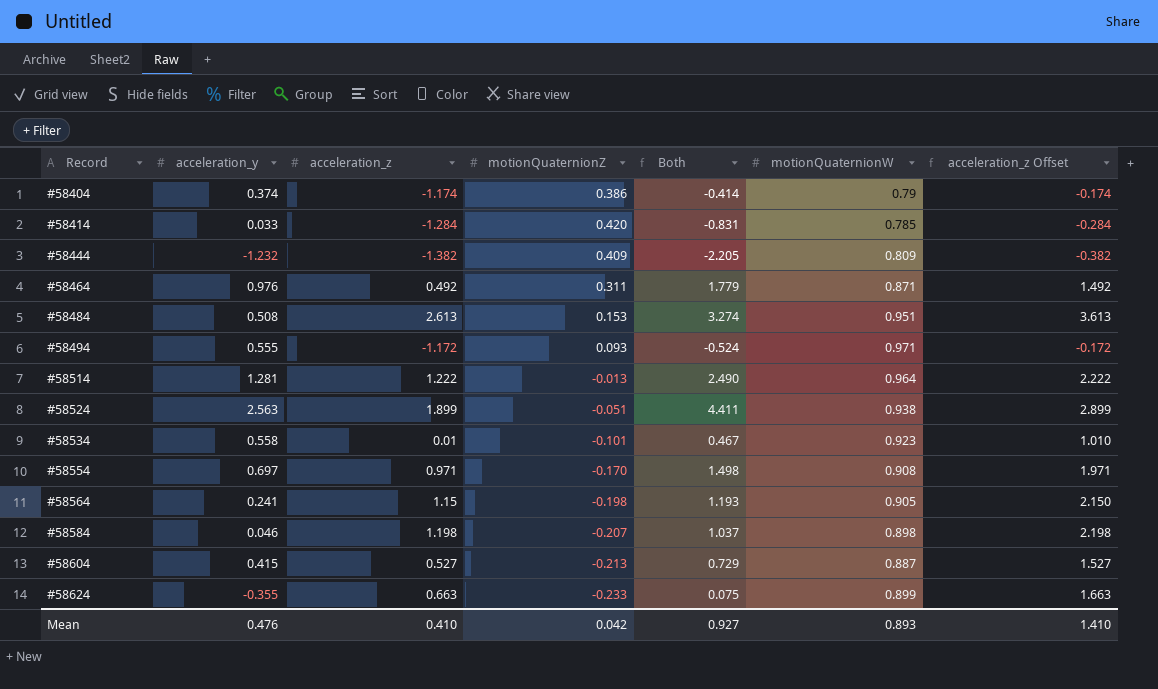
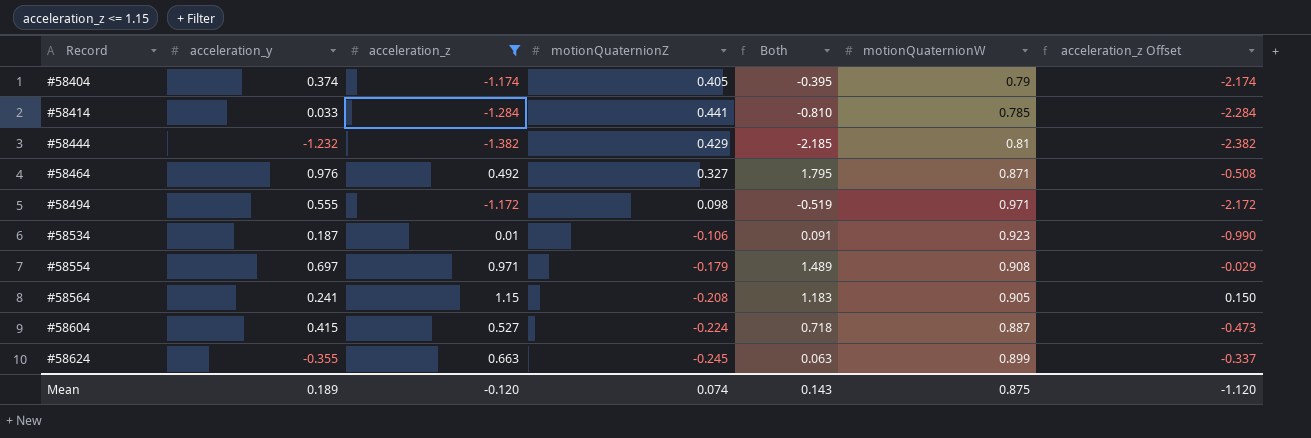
filter: none -> acceleration_z <= 1.15
column acceleration_z Offset | formula: [acceleration_z] + 1 -> [acceleration_z] - 1
#58404 | motionQuaternionZ: 0.386 -> 0.405
#58404 | Both: -0.414 -> -0.395
#58414 | motionQuaternionZ: 0.420 -> 0.441
#58414 | Both: -0.831 -> -0.810
#58444 | motionQuaternionZ: 0.409 -> 0.429
#58444 | Both: -2.205 -> -2.185
#58444 | motionQuaternionW: 0.809 -> 0.81
#58464 | motionQuaternionZ: 0.311 -> 0.327
#58464 | Both: 1.779 -> 1.795
#58494 | motionQuaternionZ: 0.093 -> 0.098
#58494 | Both: -0.524 -> -0.519
#58534 | acceleration_y: 0.558 -> 0.187
#58534 | motionQuaternionZ: -0.101 -> -0.106
#58534 | Both: 0.467 -> 0.091
#58554 | motionQuaternionZ: -0.170 -> -0.179
#58554 | Both: 1.498 -> 1.489
#58564 | motionQuaternionZ: -0.198 -> -0.208
#58564 | Both: 1.193 -> 1.183
#58604 | motionQuaternionZ: -0.213 -> -0.224
#58604 | Both: 0.729 -> 0.718
#58624 | motionQuaternionZ: -0.233 -> -0.245
#58624 | Both: 0.075 -> 0.063
Mean | acceleration_y: 0.476 -> 0.189
Mean | acceleration_z: 0.410 -> -0.120
Mean | motionQuaternionZ: 0.042 -> 0.074
Mean | Both: 0.927 -> 0.143
Mean | motionQuaternionW: 0.893 -> 0.875
Mean | acceleration_z Offset: 1.410 -> -1.120

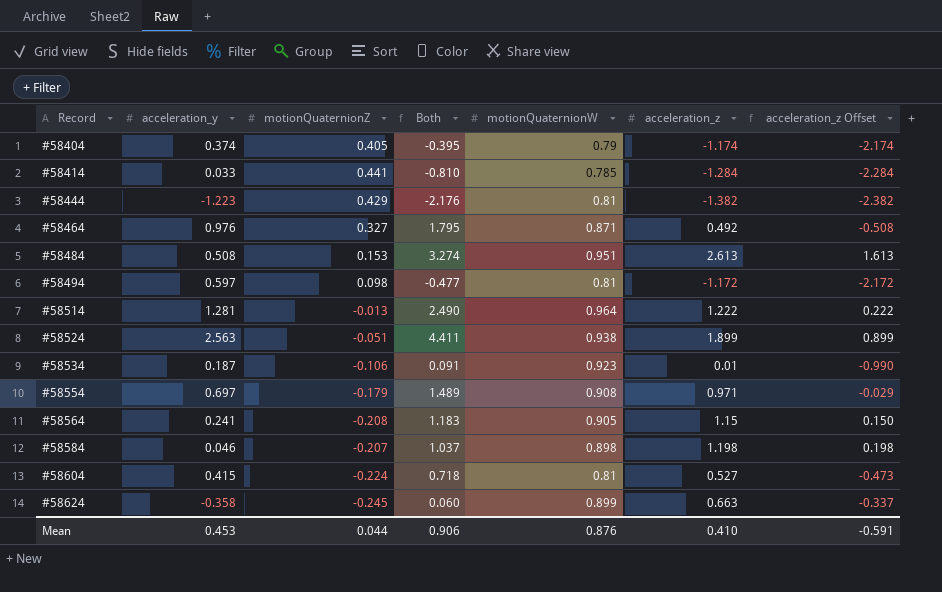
filter: acceleration_z <= 1.15 -> none
column acceleration_z | position: 3 -> 6
#58444 | acceleration_y: -1.232 -> -1.223
#58444 | Both: -2.185 -> -2.176
#58494 | acceleration_y: 0.555 -> 0.597
#58494 | Both: -0.519 -> -0.477
#58494 | motionQuaternionW: 0.971 -> 0.81
#58604 | motionQuaternionW: 0.887 -> 0.81
#58624 | acceleration_y: -0.355 -> -0.358
#58624 | Both: 0.063 -> 0.060
Mean | acceleration_y: 0.189 -> 0.453
Mean | motionQuaternionZ: 0.074 -> 0.044
Mean | Both: 0.143 -> 0.906
Mean | motionQuaternionW: 0.875 -> 0.876
Mean | acceleration_z: -0.120 -> 0.410
Mean | acceleration_z Offset: -1.120 -> -0.591

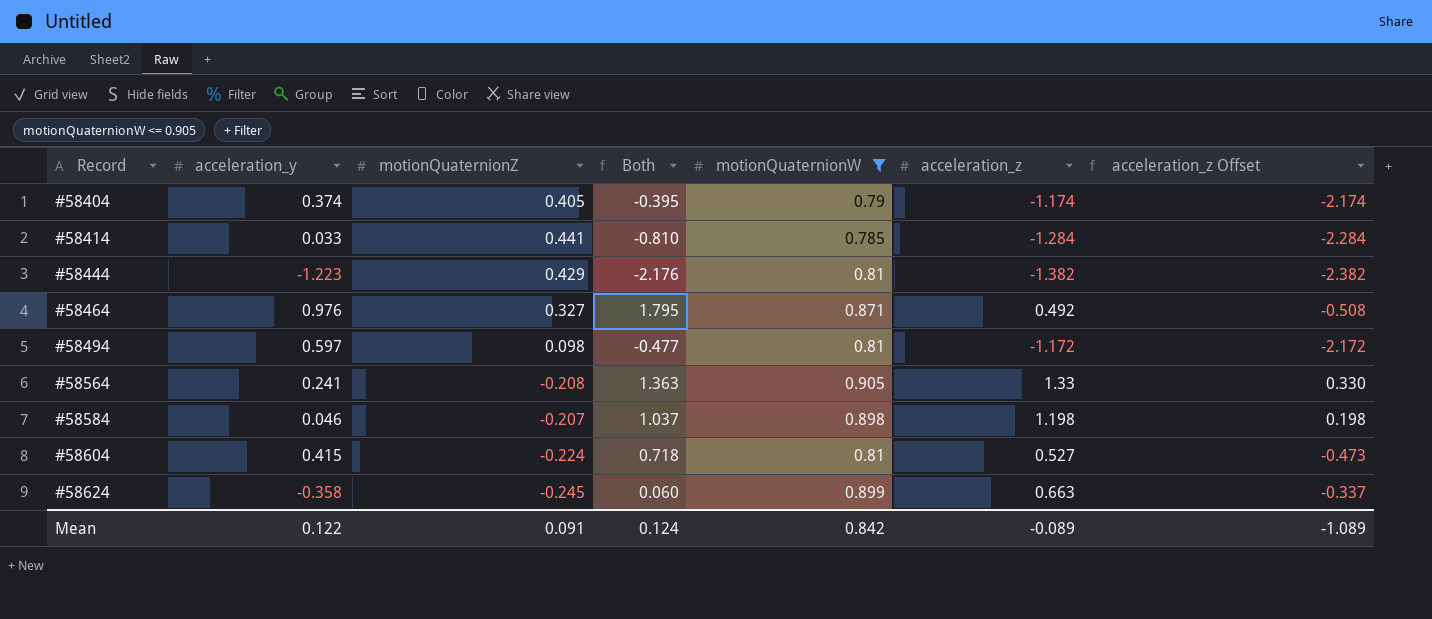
filter: none -> motionQuaternionW <= 0.905
#58564 | Both: 1.183 -> 1.363
#58564 | acceleration_z: 1.15 -> 1.33
#58564 | acceleration_z Offset: 0.150 -> 0.330
Mean | acceleration_y: 0.453 -> 0.122
Mean | motionQuaternionZ: 0.044 -> 0.091
Mean | Both: 0.906 -> 0.124
Mean | motionQuaternionW: 0.876 -> 0.842
Mean | acceleration_z: 0.410 -> -0.089
Mean | acceleration_z Offset: -0.591 -> -1.089

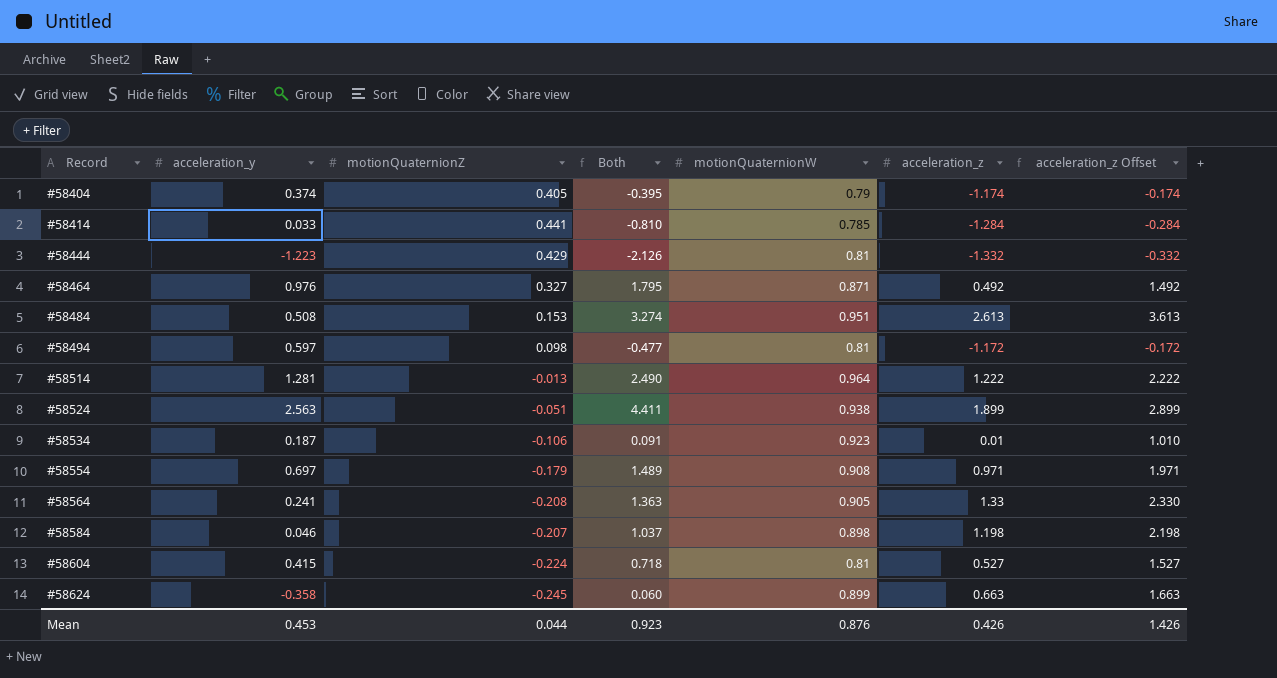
filter: motionQuaternionW <= 0.905 -> none
column acceleration_z Offset | formula: [acceleration_z] - 1 -> [acceleration_z] + 1
#58444 | Both: -2.176 -> -2.126
#58444 | acceleration_z: -1.382 -> -1.332
Mean | acceleration_y: 0.122 -> 0.453
Mean | motionQuaternionZ: 0.091 -> 0.044
Mean | Both: 0.124 -> 0.923
Mean | motionQuaternionW: 0.842 -> 0.876
Mean | acceleration_z: -0.089 -> 0.426
Mean | acceleration_z Offset: -1.089 -> 1.426

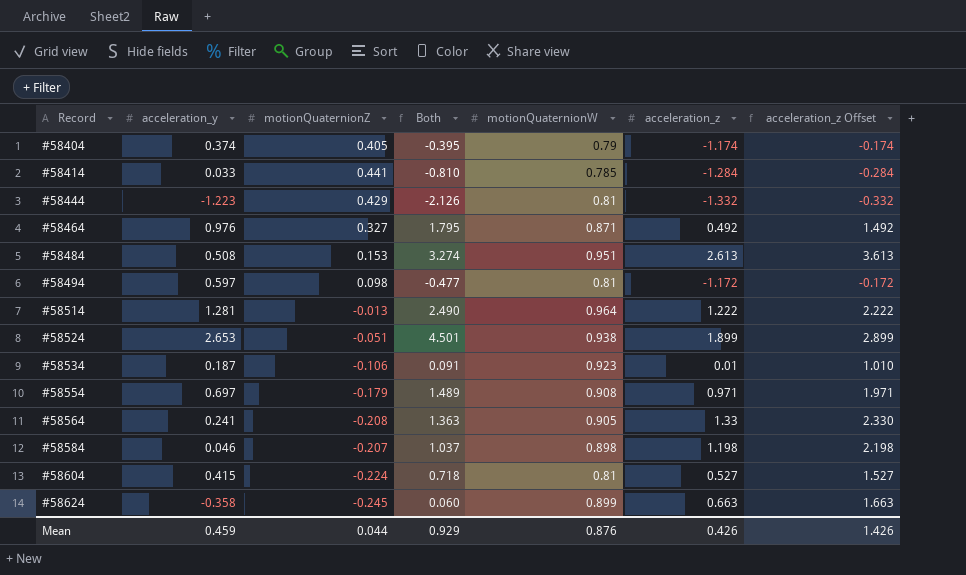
#58524 | acceleration_y: 2.563 -> 2.653
#58524 | Both: 4.411 -> 4.501
Mean | acceleration_y: 0.453 -> 0.459
Mean | Both: 0.923 -> 0.929

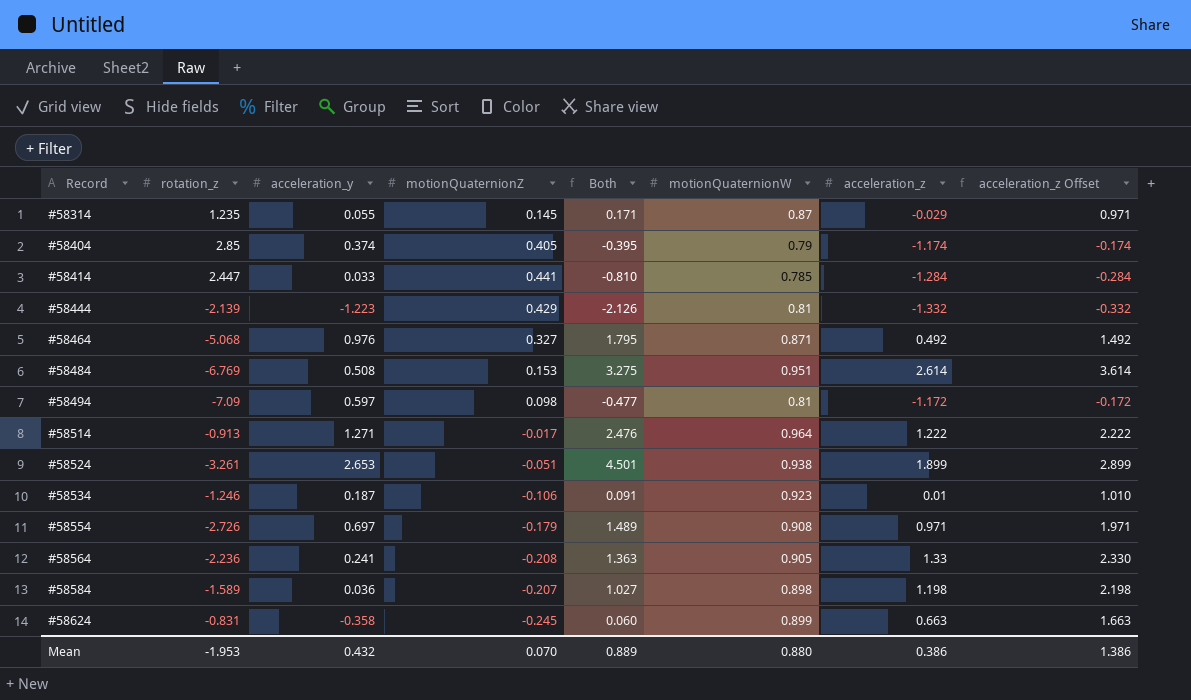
column rotation_z | position: none -> 2
row #58604: 0.415 | -0.224 | 0.718 | 0.81 | 0.527 | 1.527 -> none
row #58314: none -> 1.235 | 0.055 | 0.145 | 0.171 | 0.87 | -0.029 | 0.971
#58484 | Both: 3.274 -> 3.275
#58484 | acceleration_z: 2.613 -> 2.614
#58484 | acceleration_z Offset: 3.613 -> 3.614
#58514 | acceleration_y: 1.281 -> 1.271
#58514 | motionQuaternionZ: -0.013 -> -0.017
#58514 | Both: 2.490 -> 2.476
#58584 | acceleration_y: 0.046 -> 0.036
#58584 | Both: 1.037 -> 1.027
Mean | acceleration_y: 0.459 -> 0.432
Mean | motionQuaternionZ: 0.044 -> 0.070
Mean | Both: 0.929 -> 0.889
Mean | motionQuaternionW: 0.876 -> 0.880
Mean | acceleration_z: 0.426 -> 0.386
Mean | acceleration_z Offset: 1.426 -> 1.386

